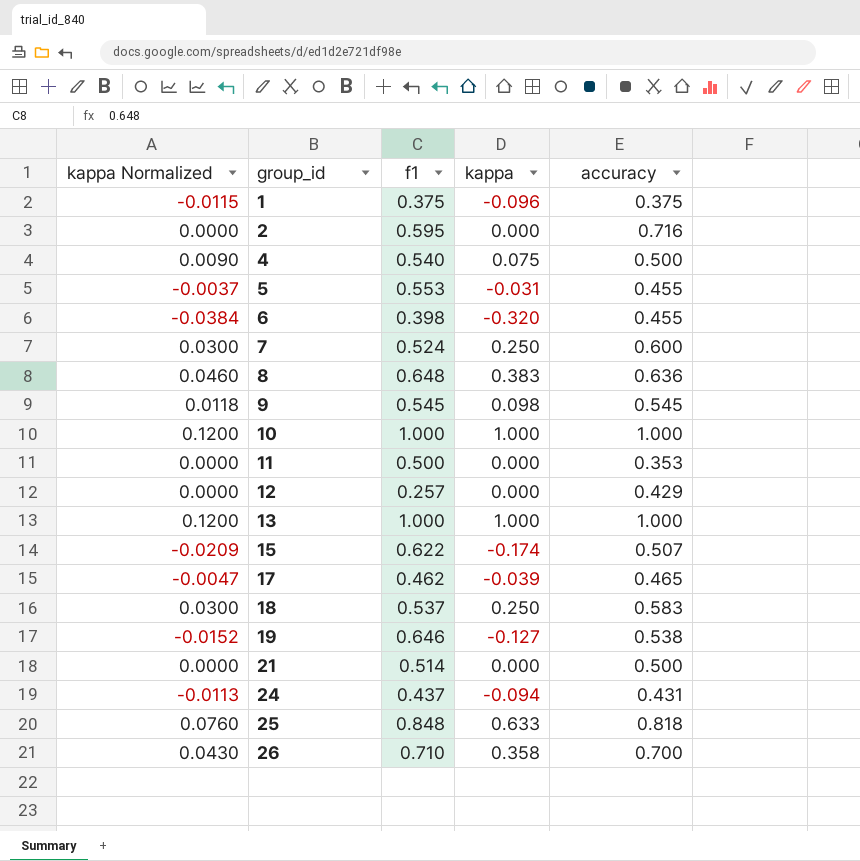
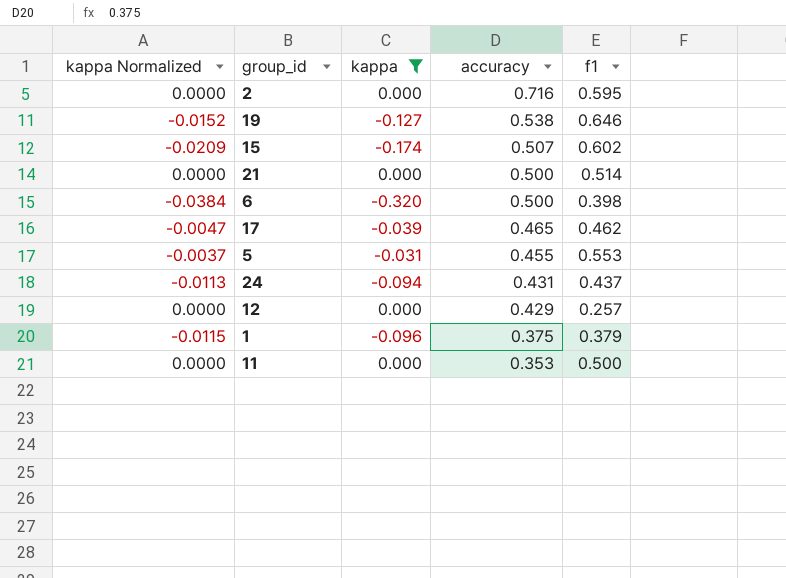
filter: none -> kappa <= 0.000
row order: group_id ascending -> accuracy descending
column f1 | position: 3 -> 5
15 | f1: 0.622 -> 0.602
6 | accuracy: 0.455 -> 0.500
1 | f1: 0.375 -> 0.379

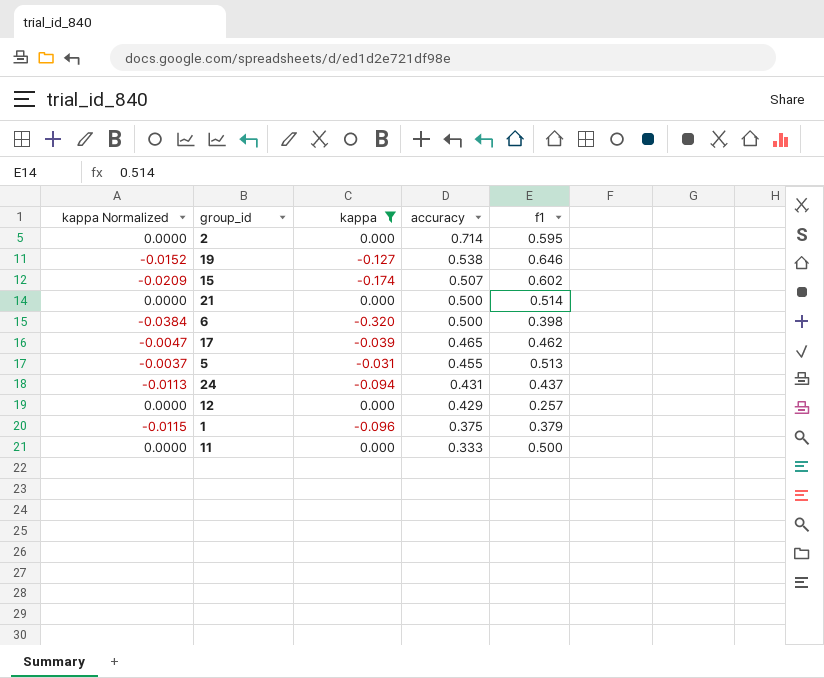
2 | accuracy: 0.716 -> 0.714
5 | f1: 0.553 -> 0.513
11 | accuracy: 0.353 -> 0.333

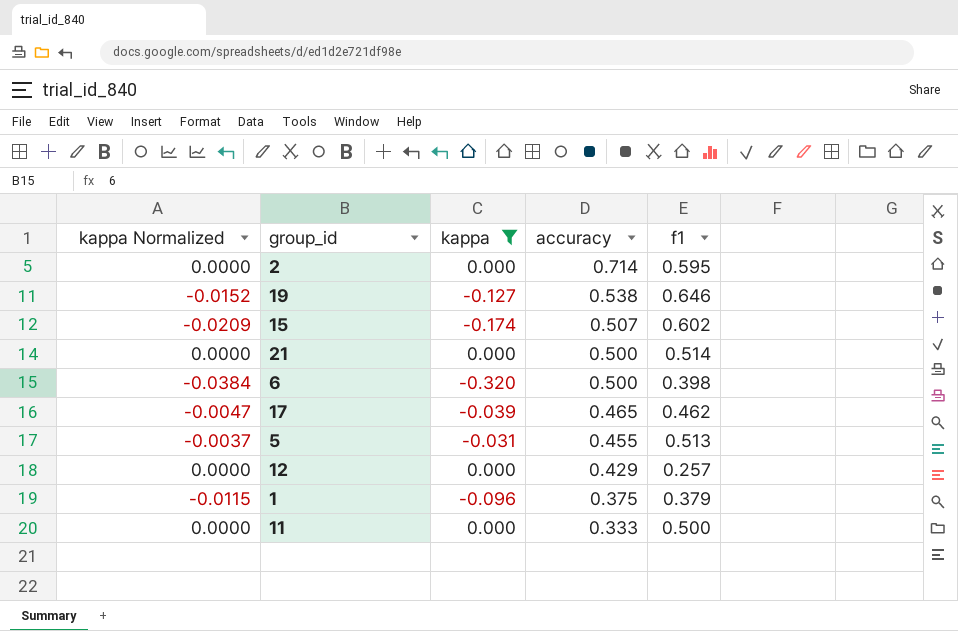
row 24: -0.0113 | -0.094 | 0.431 | 0.437 -> none

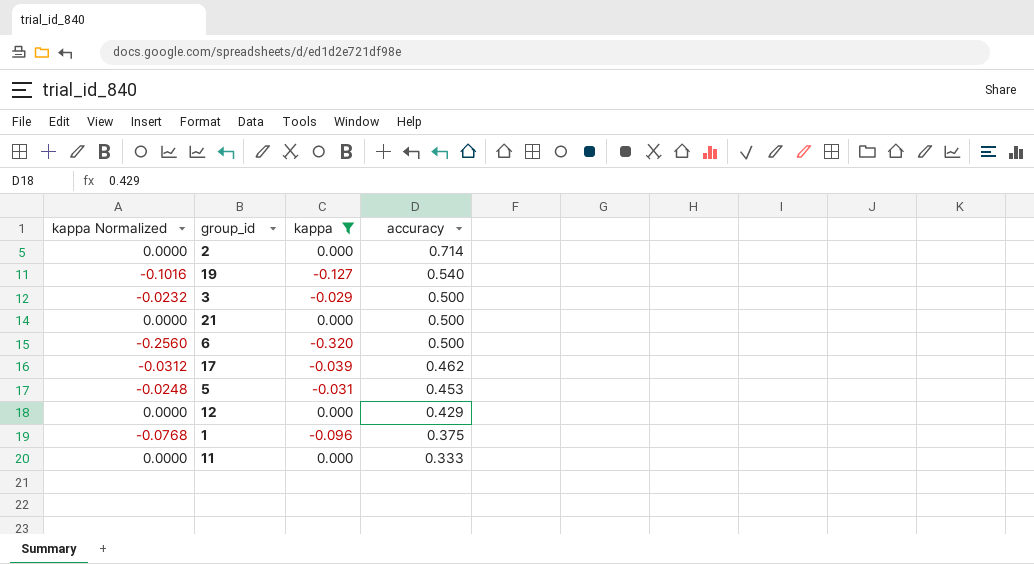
column f1 | position: 5 -> none
column kappa Normalized | formula: [kappa] * 0.12 -> [kappa] * 0.8
row 15: -0.0209 | -0.174 | 0.507 | 0.602 -> none
19 | accuracy: 0.538 -> 0.540
row 3: none -> -0.0232 | -0.029 | 0.500
17 | accuracy: 0.465 -> 0.462
5 | accuracy: 0.455 -> 0.453

